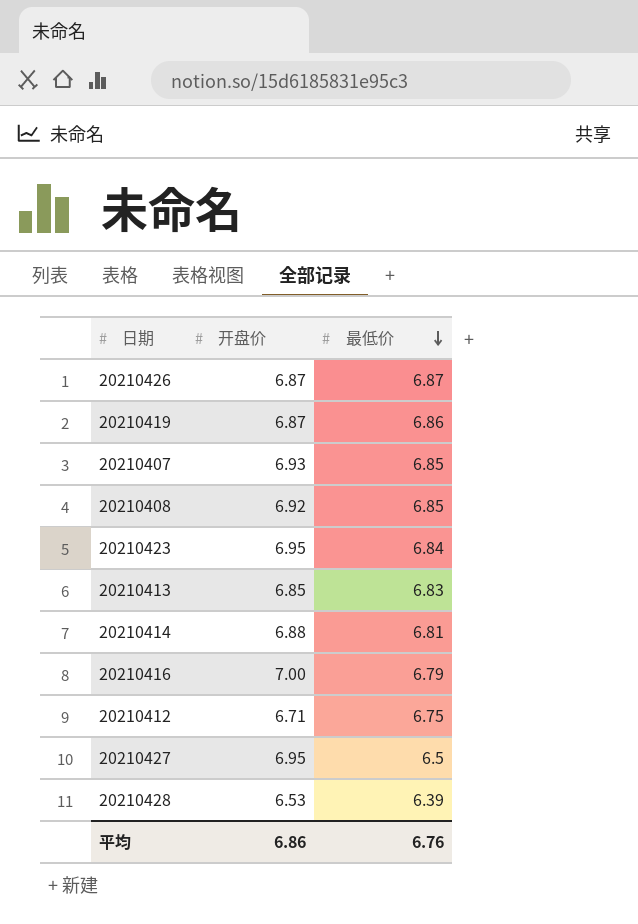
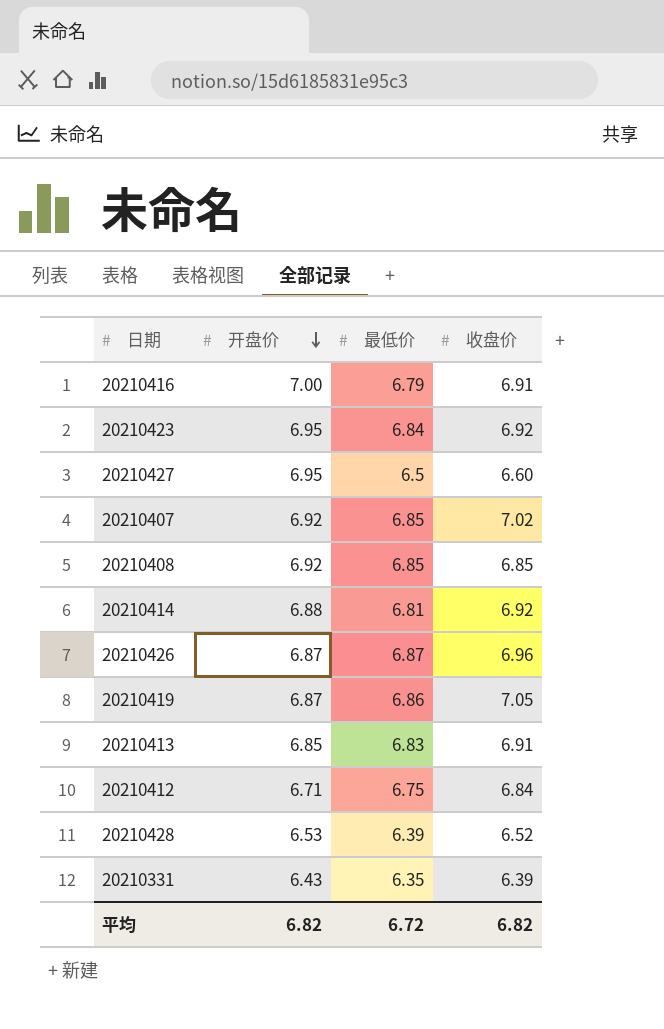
row order: 最低价 descending -> 开盘价 descending
column 收盘价 | position: none -> 4
20210407 | 开盘价: 6.93 -> 6.92
row 20210331: none -> 6.43 | 6.35 | 6.39
平均 | 开盘价: 6.86 -> 6.82
平均 | 最低价: 6.76 -> 6.72

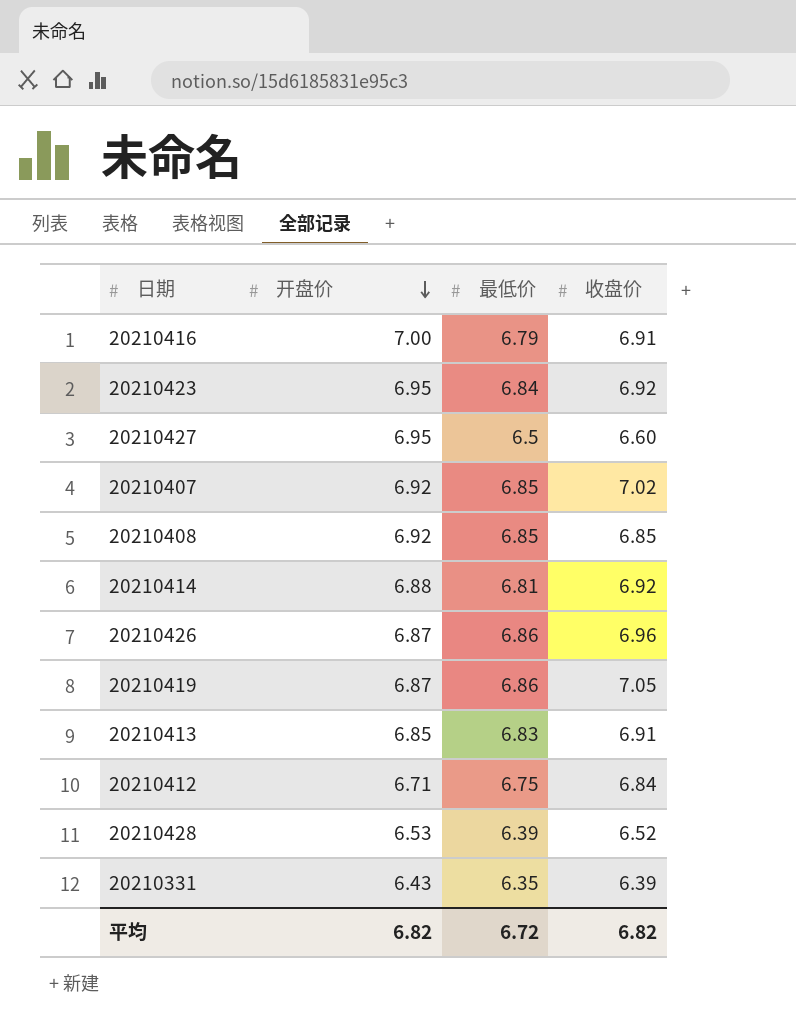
20210426 | 最低价: 6.87 -> 6.86

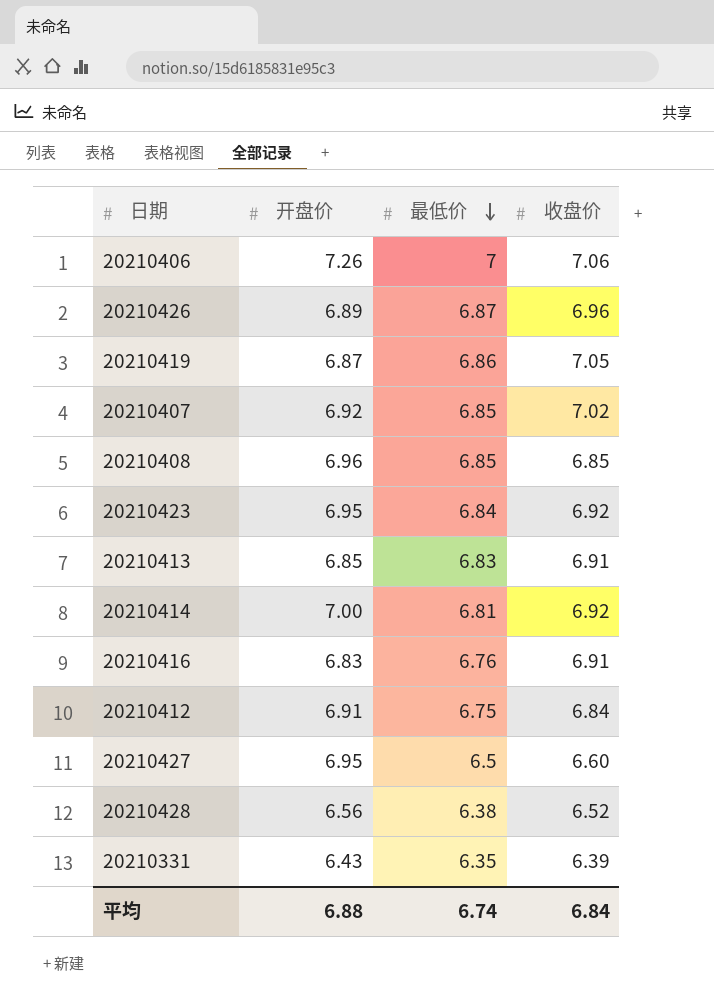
row order: 开盘价 descending -> 最低价 descending
row 20210406: none -> 7.26 | 7 | 7.06
20210426 | 开盘价: 6.87 -> 6.89
20210426 | 最低价: 6.86 -> 6.87
20210408 | 开盘价: 6.92 -> 6.96
20210414 | 开盘价: 6.88 -> 7.00
20210416 | 开盘价: 7.00 -> 6.83
20210416 | 最低价: 6.79 -> 6.76
20210412 | 开盘价: 6.71 -> 6.91
20210428 | 开盘价: 6.53 -> 6.56
20210428 | 最低价: 6.39 -> 6.38
平均 | 开盘价: 6.82 -> 6.88
平均 | 最低价: 6.72 -> 6.74
平均 | 收盘价: 6.82 -> 6.84

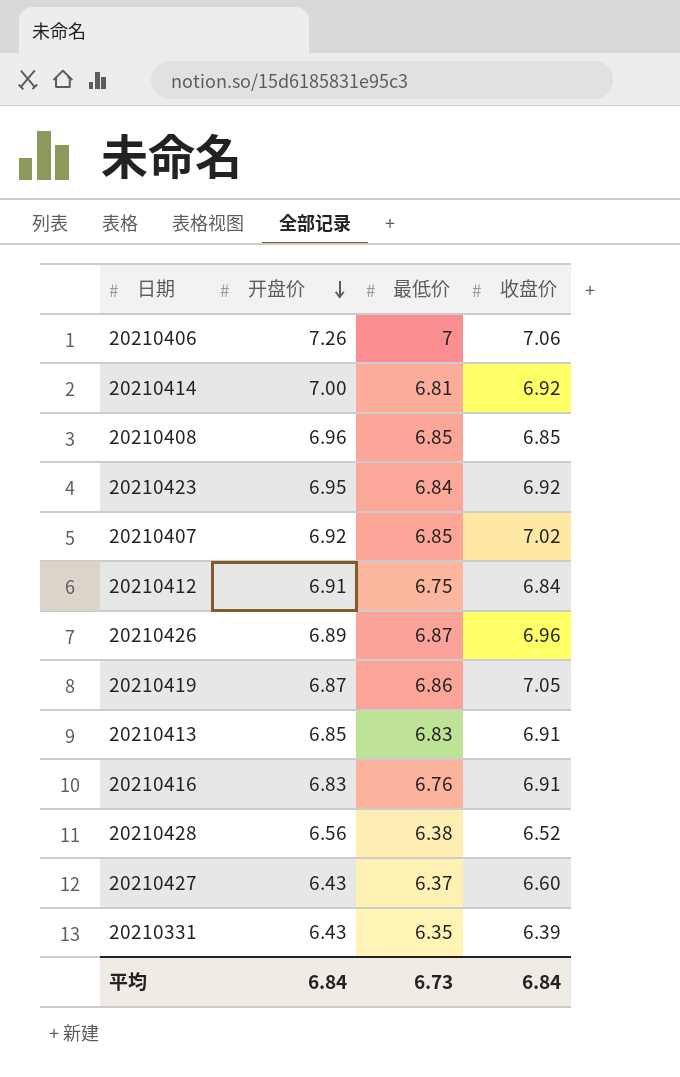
row order: 最低价 descending -> 开盘价 descending
20210427 | 开盘价: 6.95 -> 6.43
20210427 | 最低价: 6.5 -> 6.37
平均 | 开盘价: 6.88 -> 6.84
平均 | 最低价: 6.74 -> 6.73

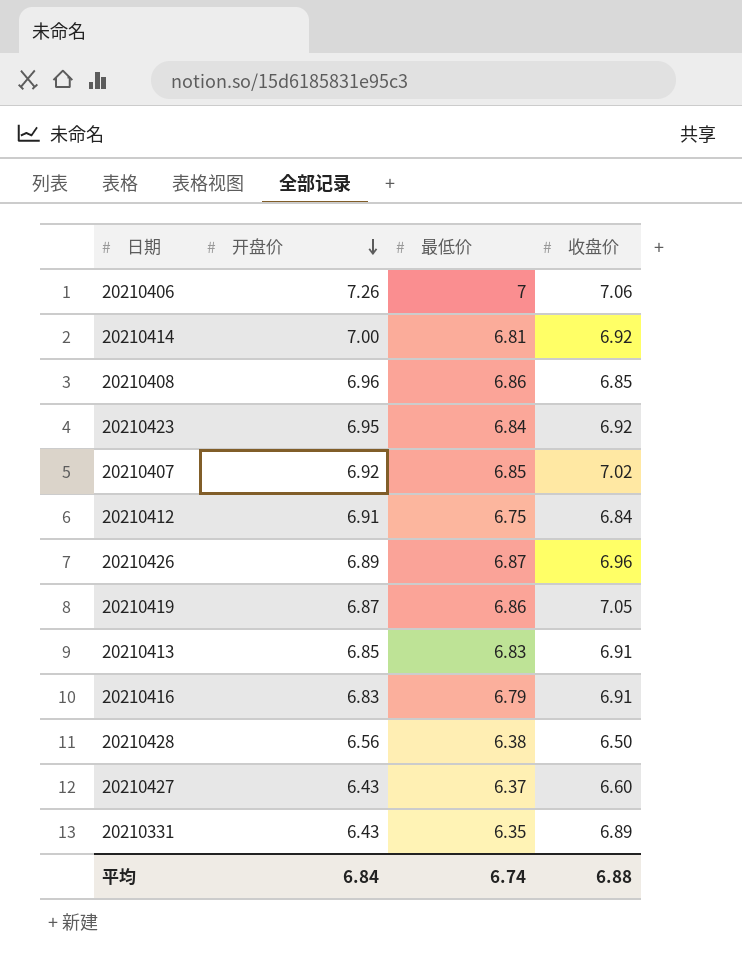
20210408 | 最低价: 6.85 -> 6.86
20210416 | 最低价: 6.76 -> 6.79
20210428 | 收盘价: 6.52 -> 6.50
20210331 | 收盘价: 6.39 -> 6.89
平均 | 最低价: 6.73 -> 6.74
平均 | 收盘价: 6.84 -> 6.88

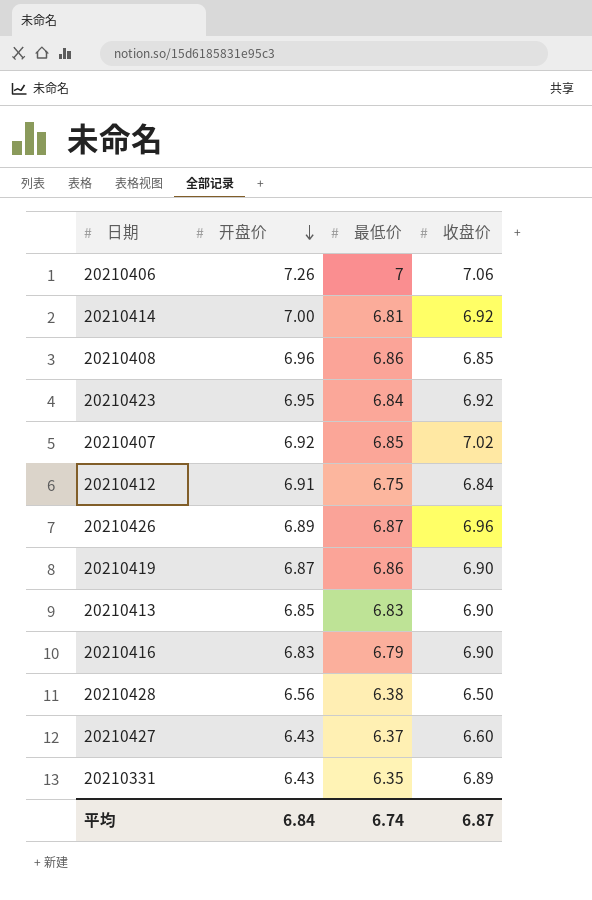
20210419 | 收盘价: 7.05 -> 6.90
20210413 | 收盘价: 6.91 -> 6.90
20210416 | 收盘价: 6.91 -> 6.90
平均 | 收盘价: 6.88 -> 6.87

